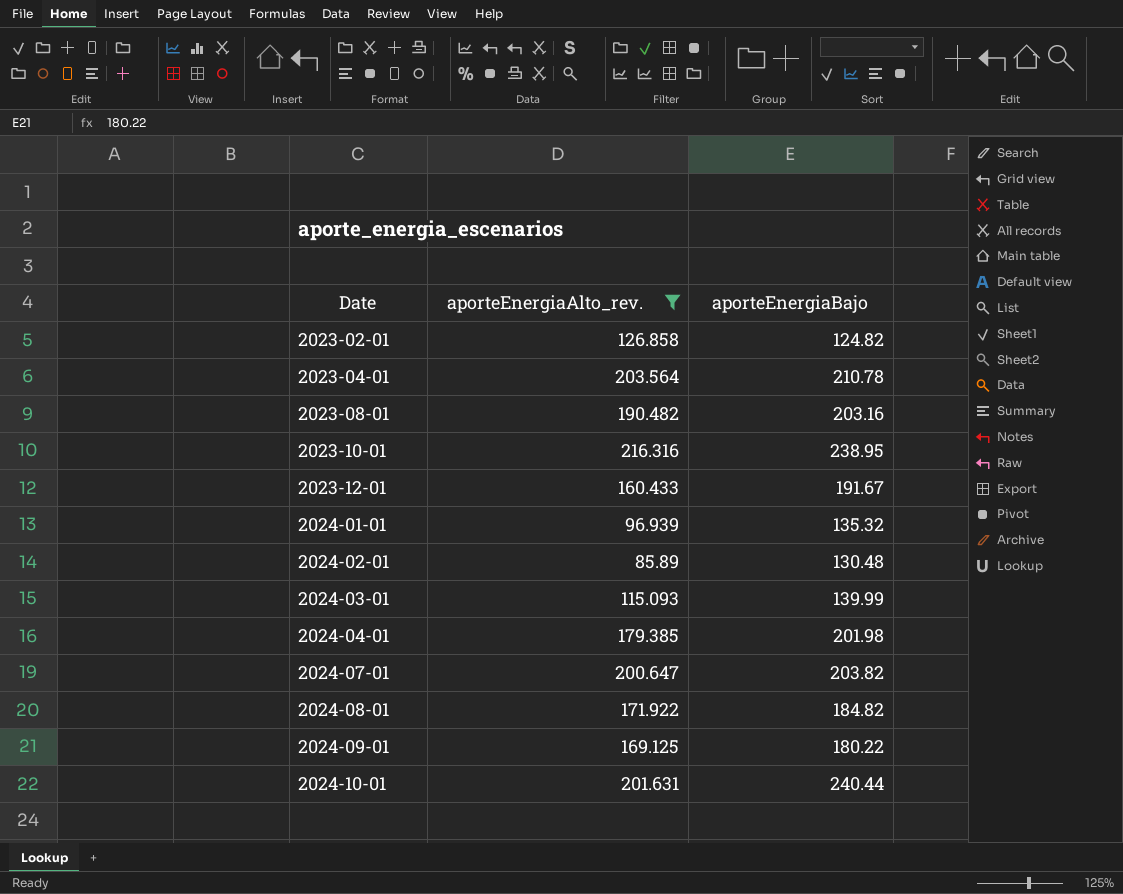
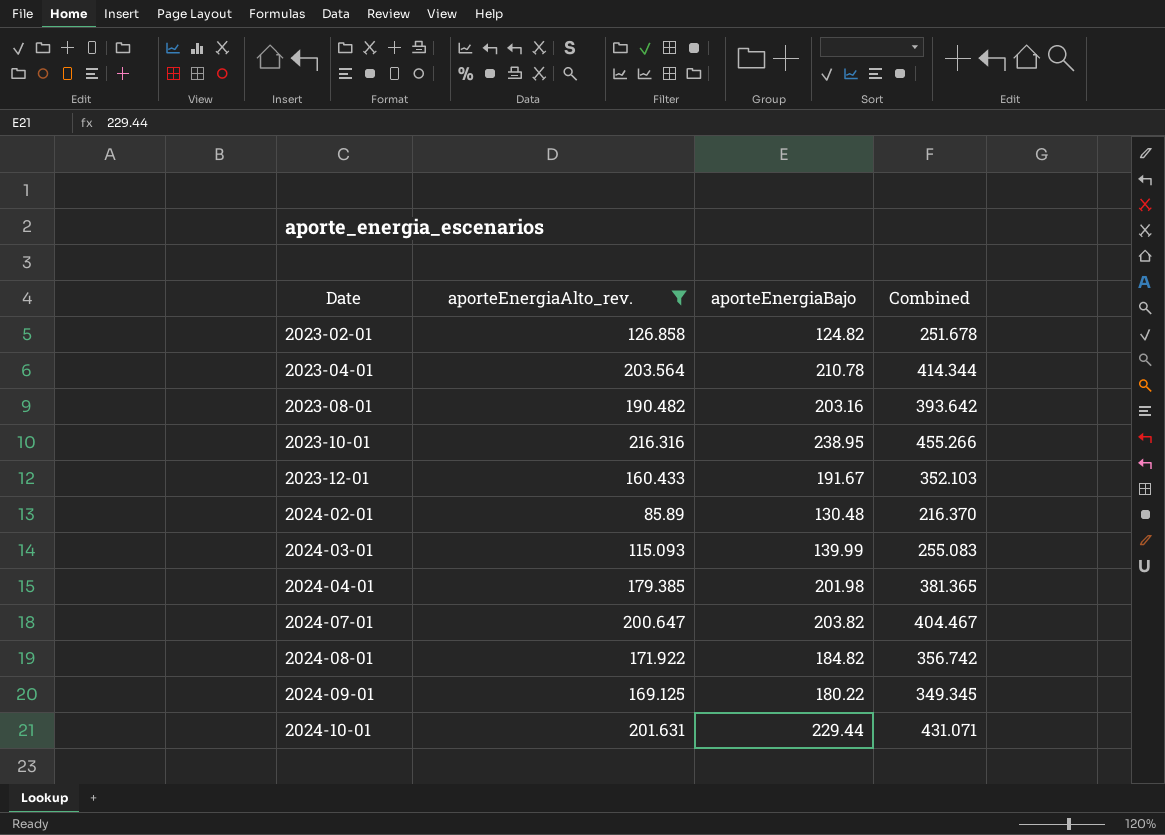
column Combined | formula: none -> [aporteEnergiaAlto_rev.] + [aporteEnergiaBajo]
row 2024-01-01: 96.939 | 135.32 -> none
2024-10-01 | aporteEnergiaBajo: 240.44 -> 229.44

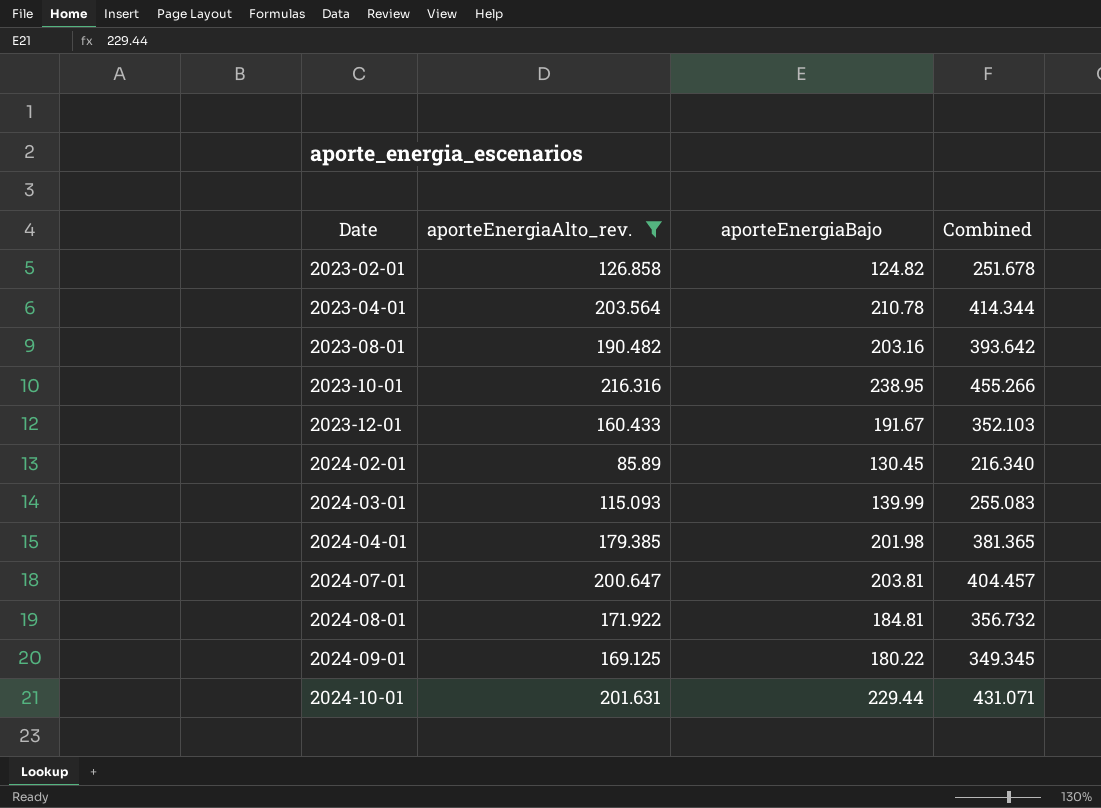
2024-02-01 | aporteEnergiaBajo: 130.48 -> 130.45
2024-02-01 | Combined: 216.370 -> 216.340
2024-07-01 | aporteEnergiaBajo: 203.82 -> 203.81
2024-07-01 | Combined: 404.467 -> 404.457
2024-08-01 | aporteEnergiaBajo: 184.82 -> 184.81
2024-08-01 | Combined: 356.742 -> 356.732

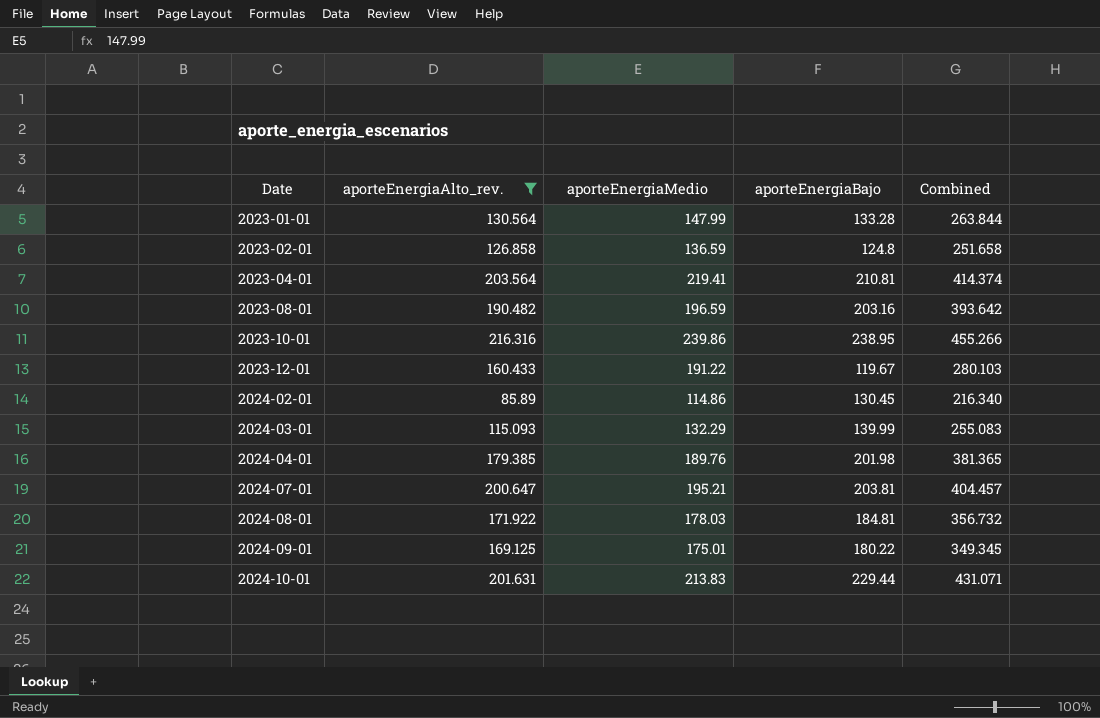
column aporteEnergiaMedio | position: none -> 3
row 2023-01-01: none -> 130.564 | 147.99 | 133.28 | 263.844
2023-02-01 | aporteEnergiaBajo: 124.82 -> 124.8
2023-02-01 | Combined: 251.678 -> 251.658
2023-04-01 | aporteEnergiaBajo: 210.78 -> 210.81
2023-04-01 | Combined: 414.344 -> 414.374
2023-12-01 | aporteEnergiaBajo: 191.67 -> 119.67
2023-12-01 | Combined: 352.103 -> 280.103

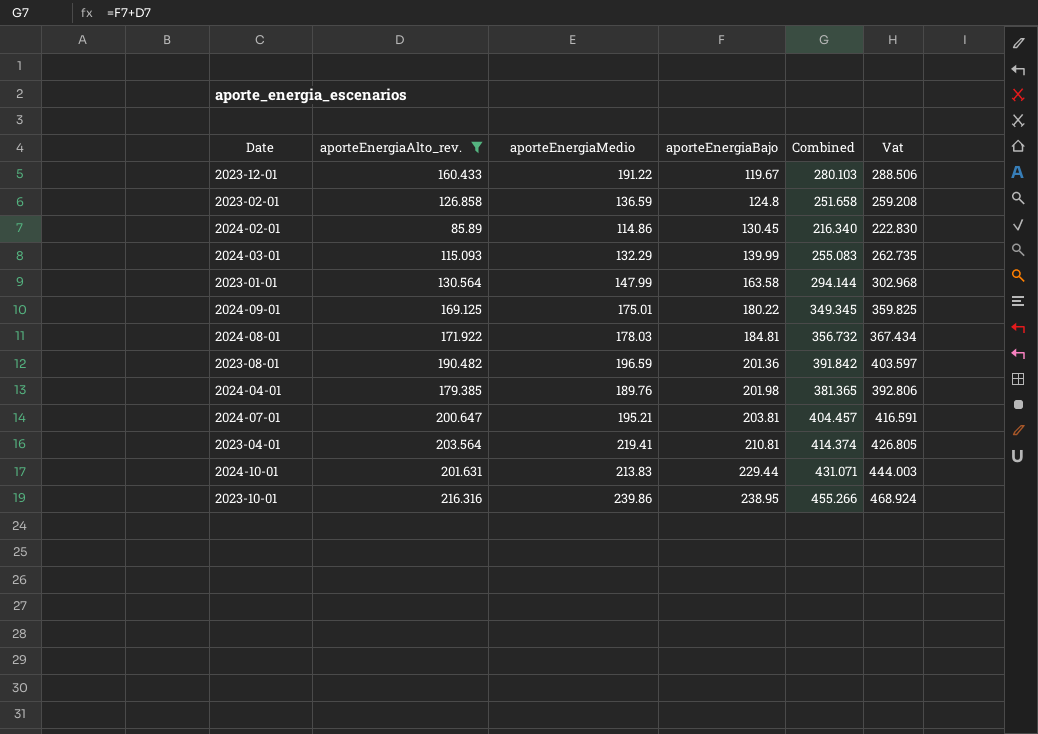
row order: Date ascending -> aporteEnergiaBajo ascending
column Vat | formula: none -> [Combined] * 1.03
2023-01-01 | aporteEnergiaBajo: 133.28 -> 163.58
2023-01-01 | Combined: 263.844 -> 294.144
2023-08-01 | aporteEnergiaBajo: 203.16 -> 201.36
2023-08-01 | Combined: 393.642 -> 391.842

